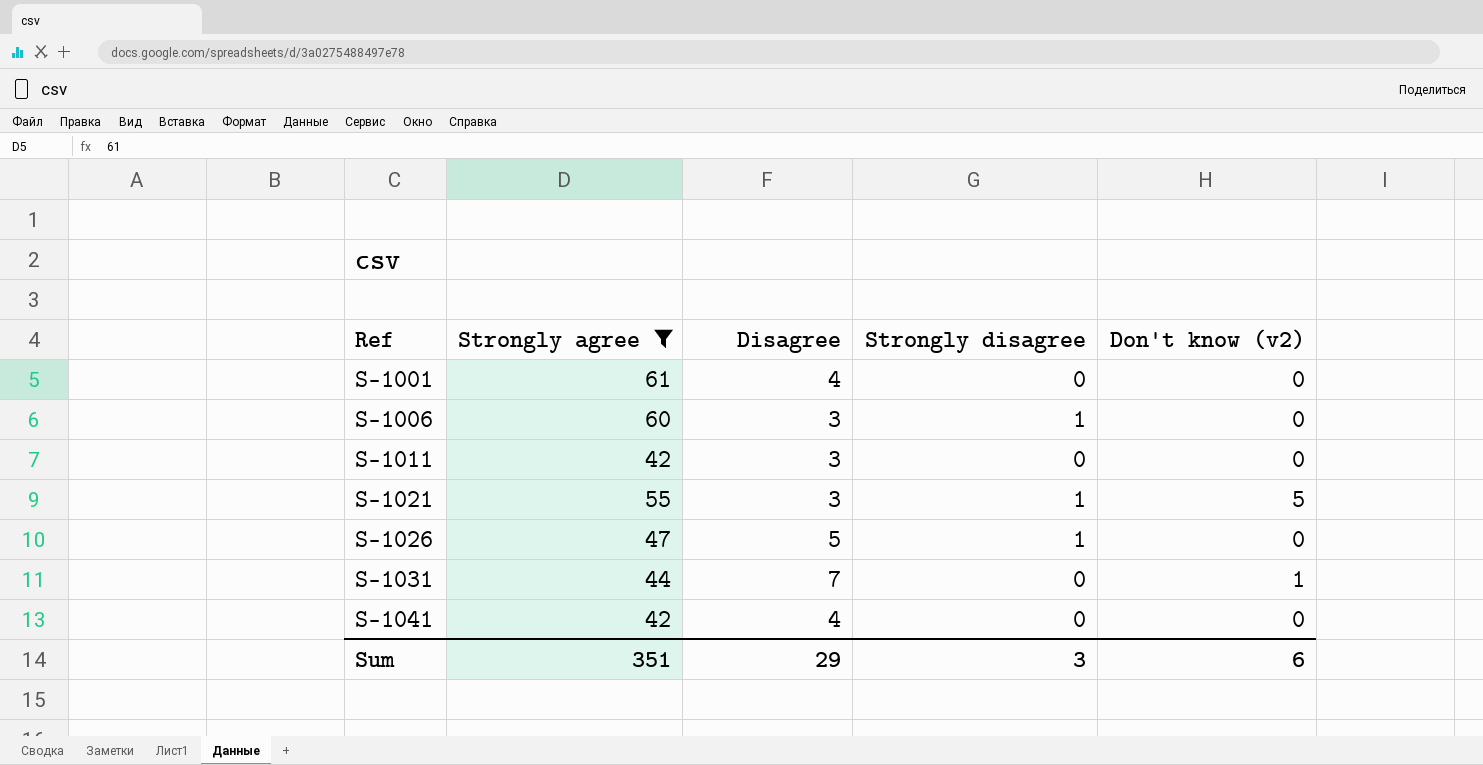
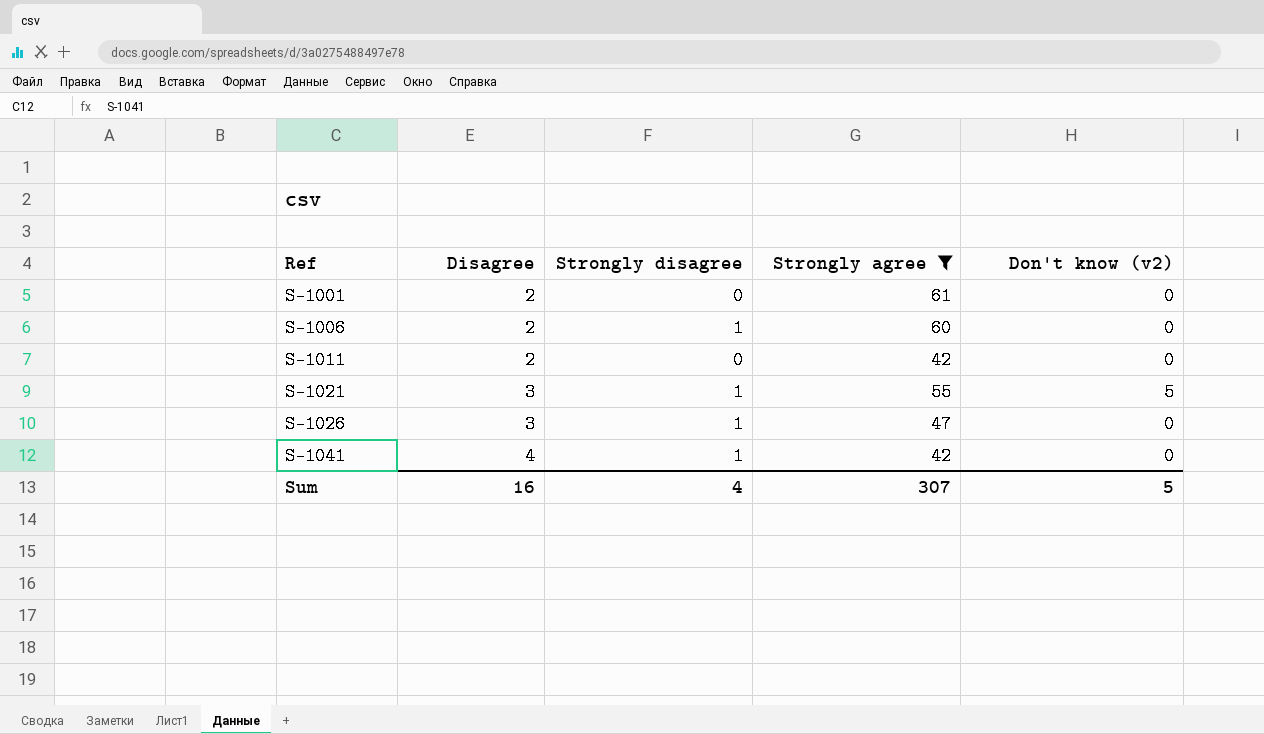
column Strongly agree | position: 2 -> 4
row S-1031: 44 | 7 | 0 | 1 -> none
S-1001 | Disagree: 4 -> 2
S-1006 | Disagree: 3 -> 2
S-1011 | Disagree: 3 -> 2
S-1026 | Disagree: 5 -> 3
S-1041 | Strongly disagree: 0 -> 1
Sum | Disagree: 29 -> 16
Sum | Strongly disagree: 3 -> 4
Sum | Strongly agree: 351 -> 307
Sum | Don't know (v2): 6 -> 5

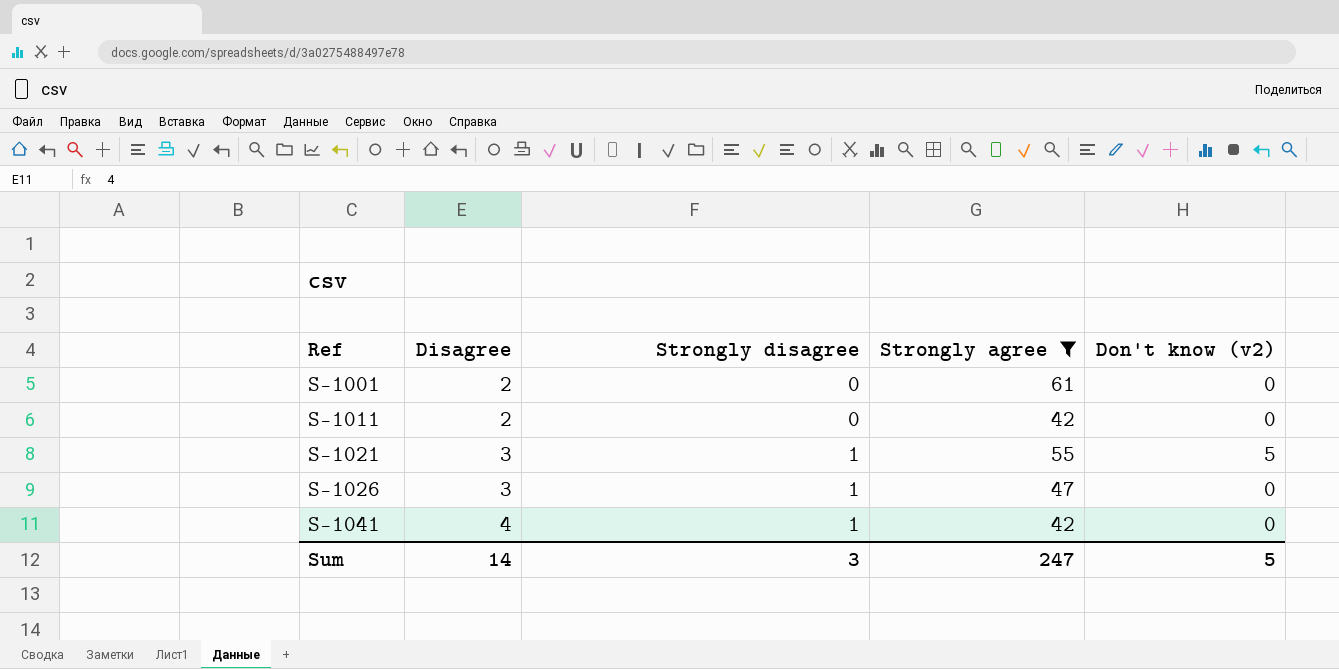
row S-1006: 2 | 1 | 60 | 0 -> none
Sum | Disagree: 16 -> 14
Sum | Strongly disagree: 4 -> 3
Sum | Strongly agree: 307 -> 247

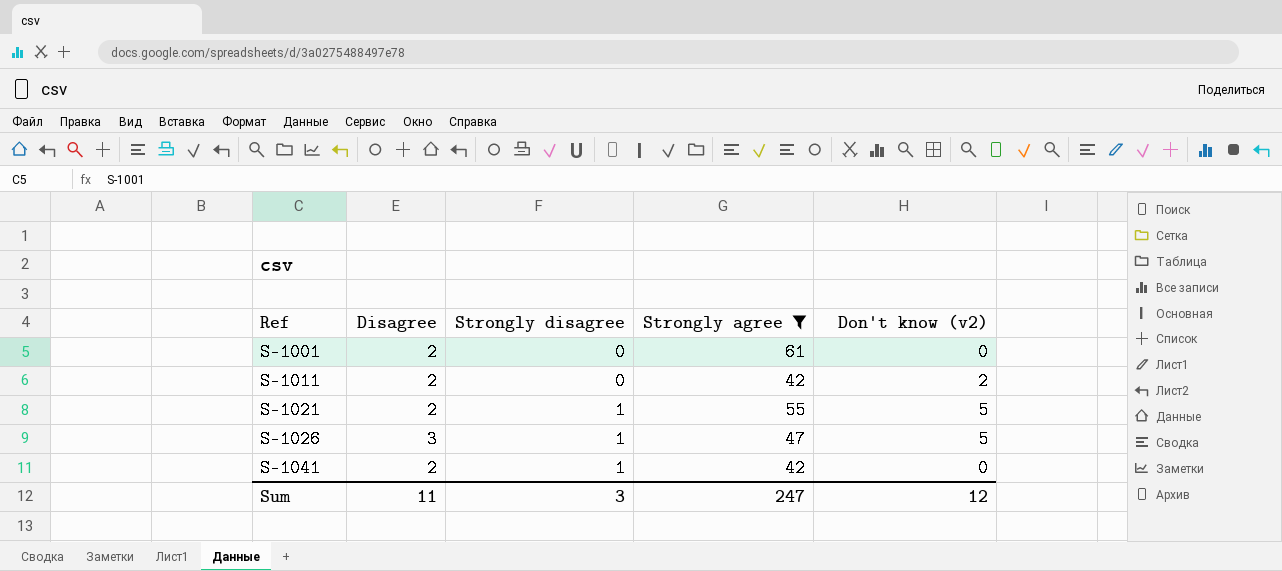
S-1011 | Don't know (v2): 0 -> 2
S-1021 | Disagree: 3 -> 2
S-1026 | Don't know (v2): 0 -> 5
S-1041 | Disagree: 4 -> 2
Sum | Disagree: 14 -> 11
Sum | Don't know (v2): 5 -> 12

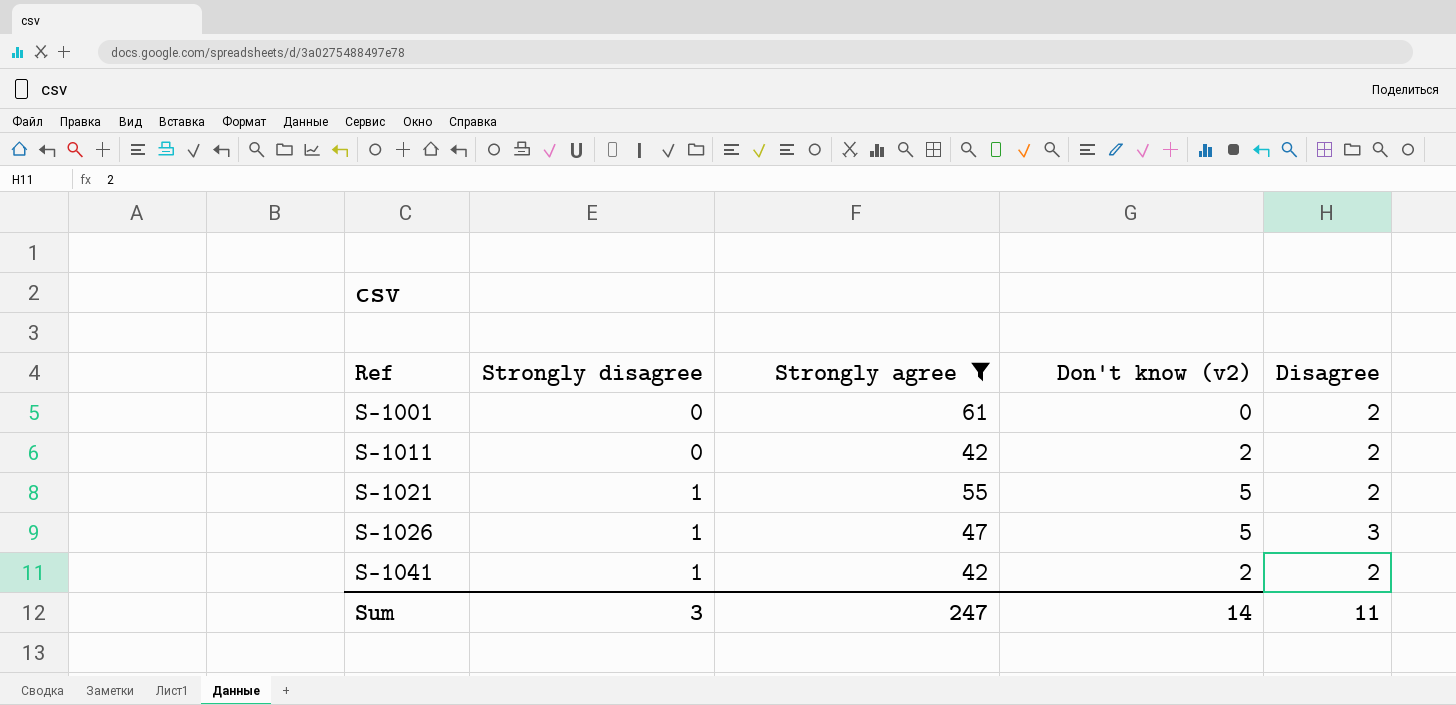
column Disagree | position: 2 -> 5
S-1041 | Don't know (v2): 0 -> 2
Sum | Don't know (v2): 12 -> 14

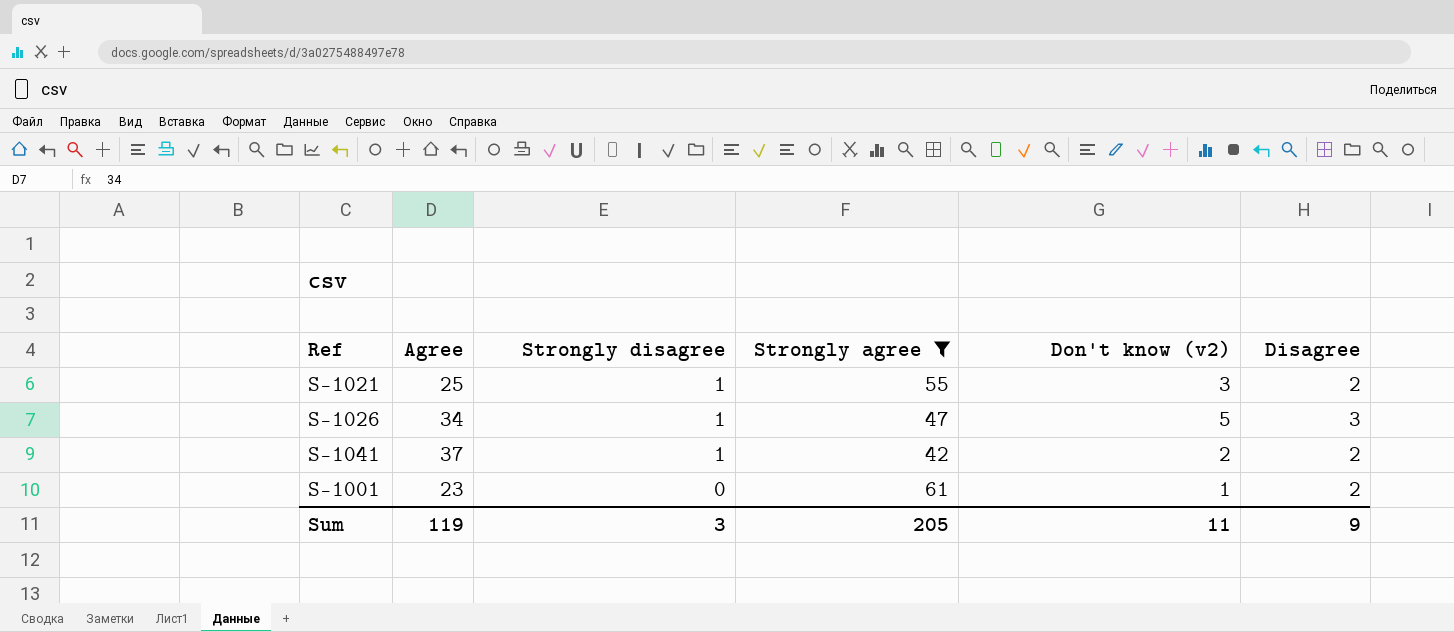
row order: Ref ascending -> Strongly disagree descending
column Agree | position: none -> 2
row S-1011: 0 | 42 | 2 | 2 -> none
S-1021 | Don't know (v2): 5 -> 3
S-1001 | Don't know (v2): 0 -> 1
Sum | Strongly agree: 247 -> 205
Sum | Don't know (v2): 14 -> 11
Sum | Disagree: 11 -> 9

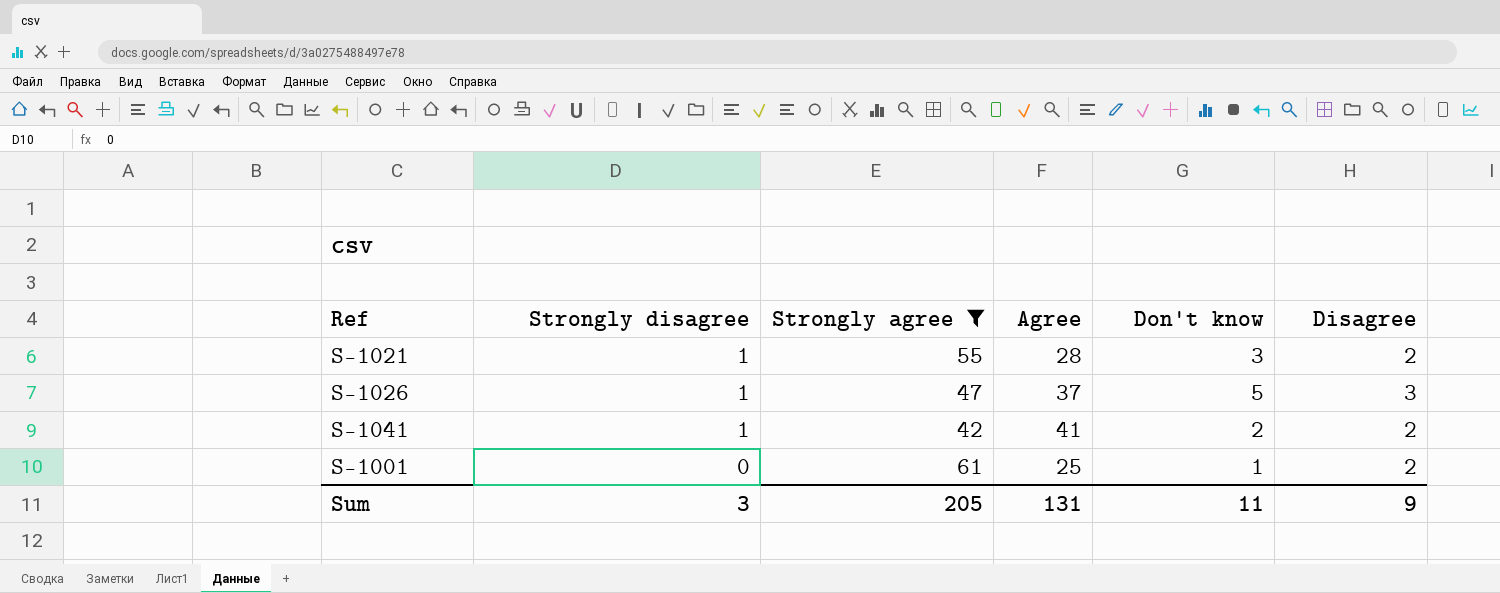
column Agree | position: 2 -> 4
column name: Don't know (v2) -> Don't know
S-1021 | Agree: 25 -> 28
S-1026 | Agree: 34 -> 37
S-1041 | Agree: 37 -> 41
S-1001 | Agree: 23 -> 25
Sum | Agree: 119 -> 131

